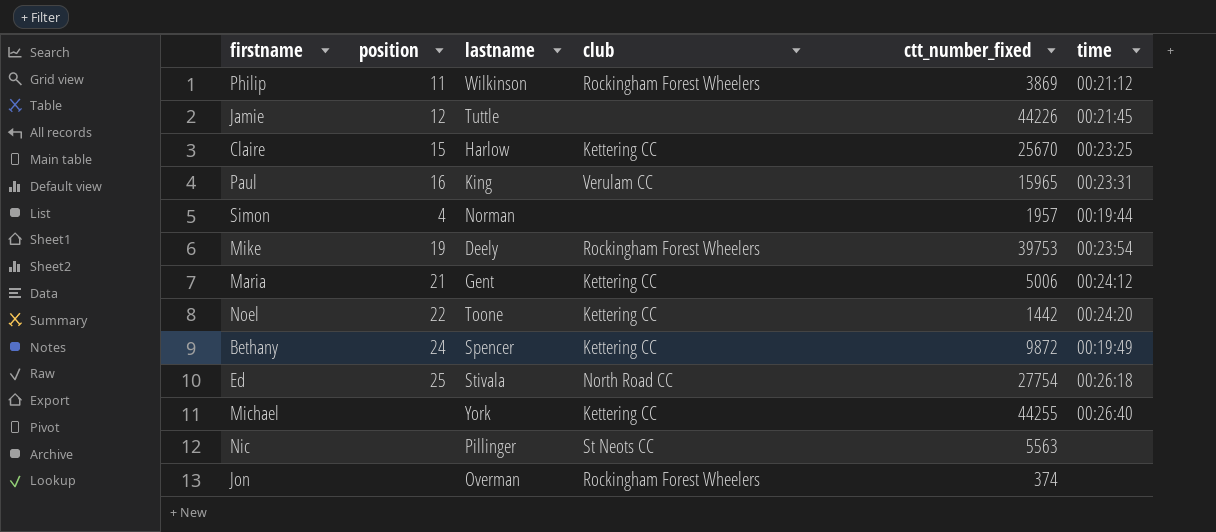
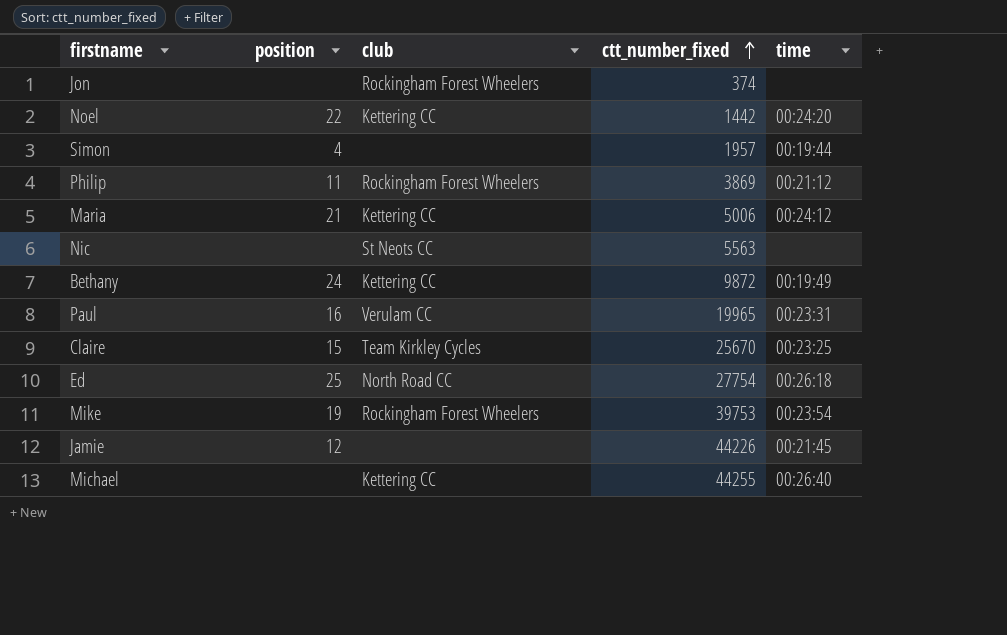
row order: none -> ctt_number_fixed ascending
column lastname | position: 3 -> none
Paul | ctt_number_fixed: 15965 -> 19965
Claire | club: Kettering CC -> Team Kirkley Cycles

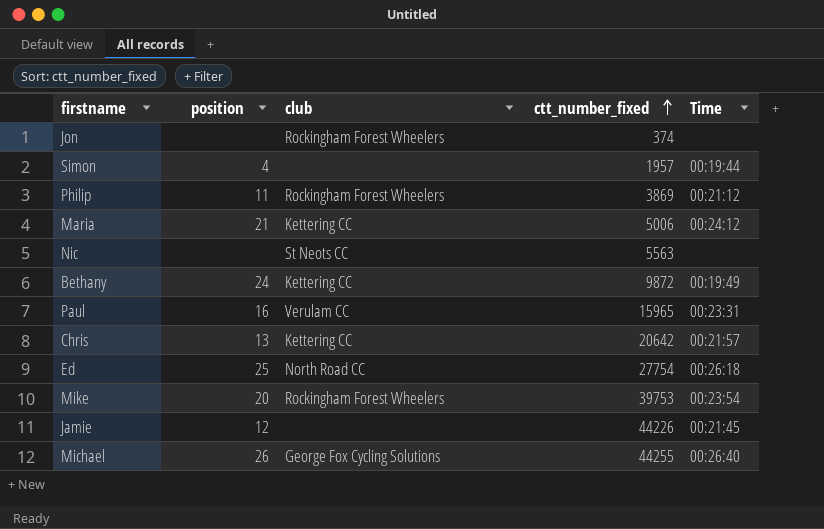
column name: time -> Time
row Noel: 22 | Kettering CC | 1442 | 00:24:20 -> none
row Claire: 15 | Team Kirkley Cycles | 25670 | 00:23:25 -> none
Paul | ctt_number_fixed: 19965 -> 15965
row Chris: none -> 13 | Kettering CC | 20642 | 00:21:57
Mike | position: 19 -> 20
Michael | position: none -> 26
Michael | club: Kettering CC -> George Fox Cycling Solutions

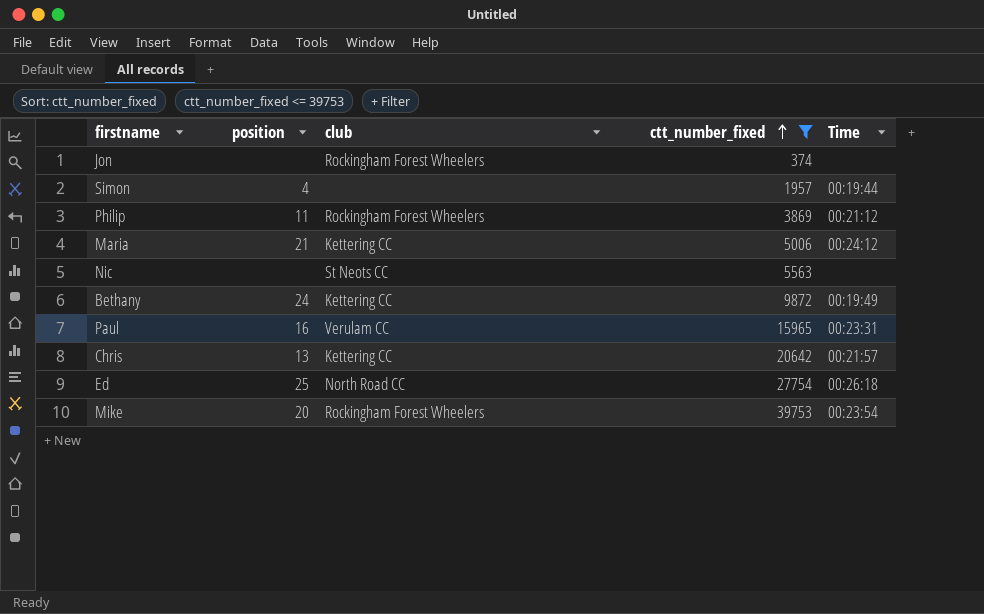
filter: none -> ctt_number_fixed <= 39753

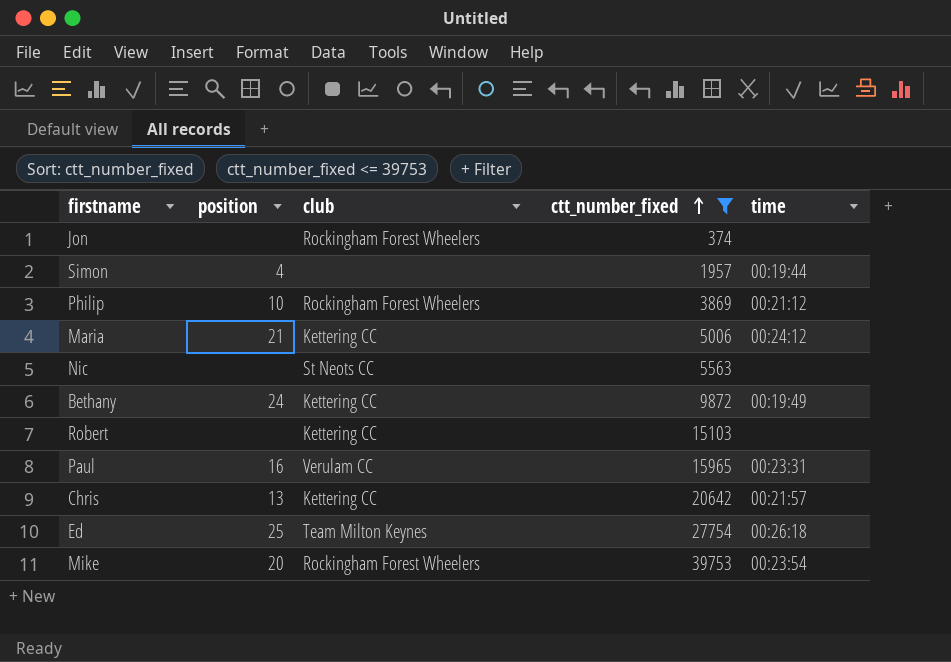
column name: Time -> time
Philip | position: 11 -> 10
row Robert: none -> none | Kettering CC | 15103 | none
Ed | club: North Road CC -> Team Milton Keynes

